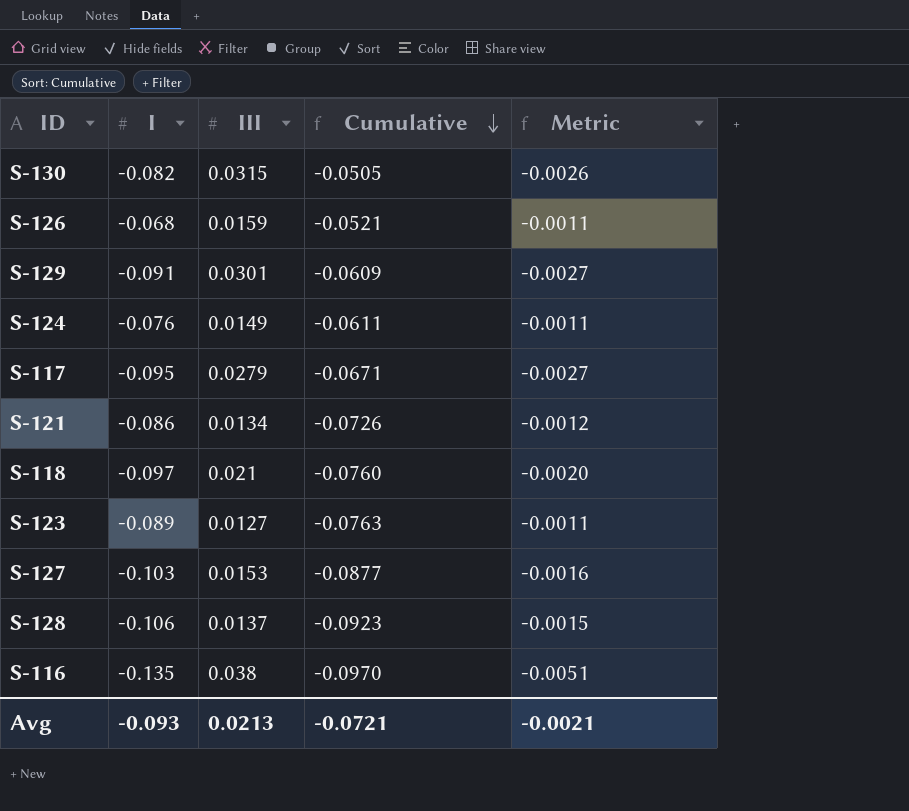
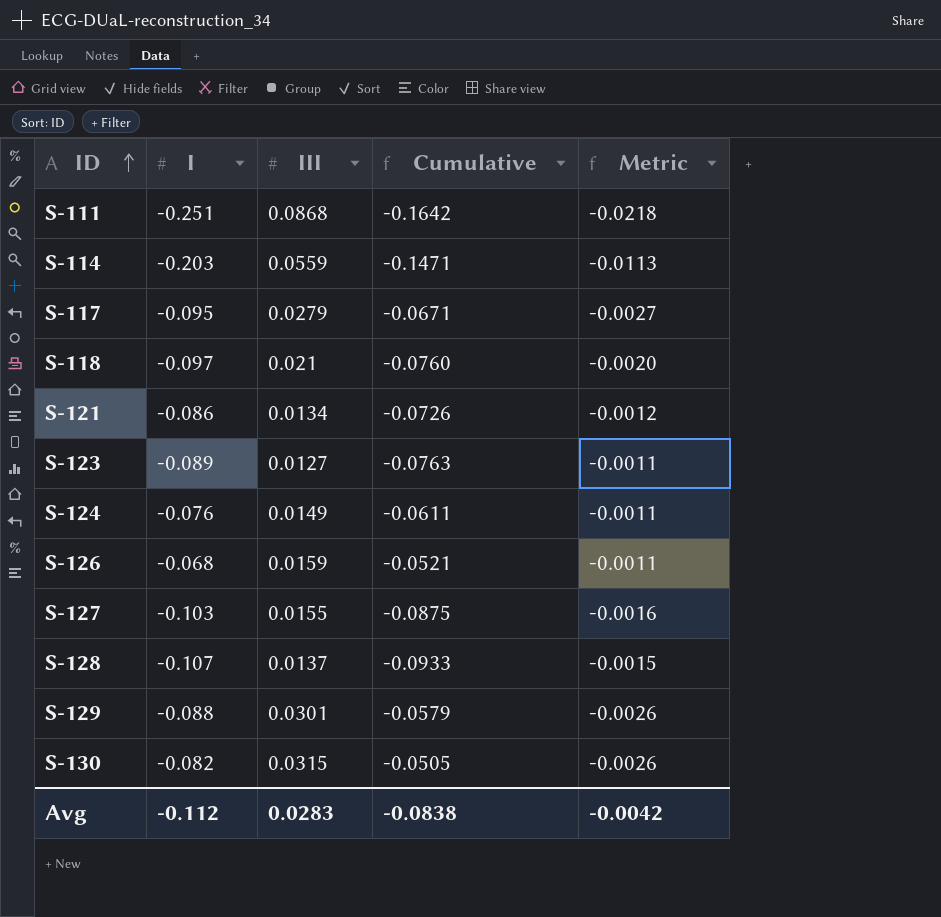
row order: Cumulative descending -> ID ascending
row S-116: -0.135 | 0.038 | -0.0970 | -0.0051 -> none
row S-111: none -> -0.251 | 0.0868 | -0.1642 | -0.0218
row S-114: none -> -0.203 | 0.0559 | -0.1471 | -0.0113
S-127 | III: 0.0153 -> 0.0155
S-127 | Cumulative: -0.0877 -> -0.0875
S-128 | I: -0.106 -> -0.107
S-128 | Cumulative: -0.0923 -> -0.0933
S-129 | I: -0.091 -> -0.088
S-129 | Cumulative: -0.0609 -> -0.0579
S-129 | Metric: -0.0027 -> -0.0026
Avg | I: -0.093 -> -0.112
Avg | III: 0.0213 -> 0.0283
Avg | Cumulative: -0.0721 -> -0.0838
Avg | Metric: -0.0021 -> -0.0042

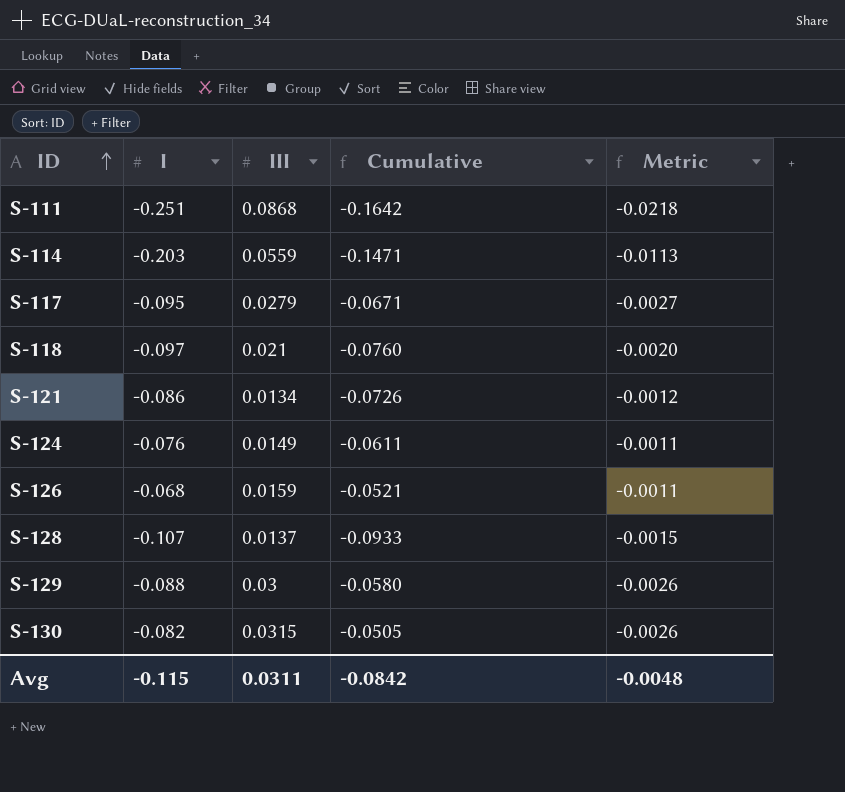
row S-123: -0.089 | 0.0127 | -0.0763 | -0.0011 -> none
row S-127: -0.103 | 0.0155 | -0.0875 | -0.0016 -> none
S-129 | III: 0.0301 -> 0.03
S-129 | Cumulative: -0.0579 -> -0.0580
Avg | I: -0.112 -> -0.115
Avg | III: 0.0283 -> 0.0311
Avg | Cumulative: -0.0838 -> -0.0842
Avg | Metric: -0.0042 -> -0.0048

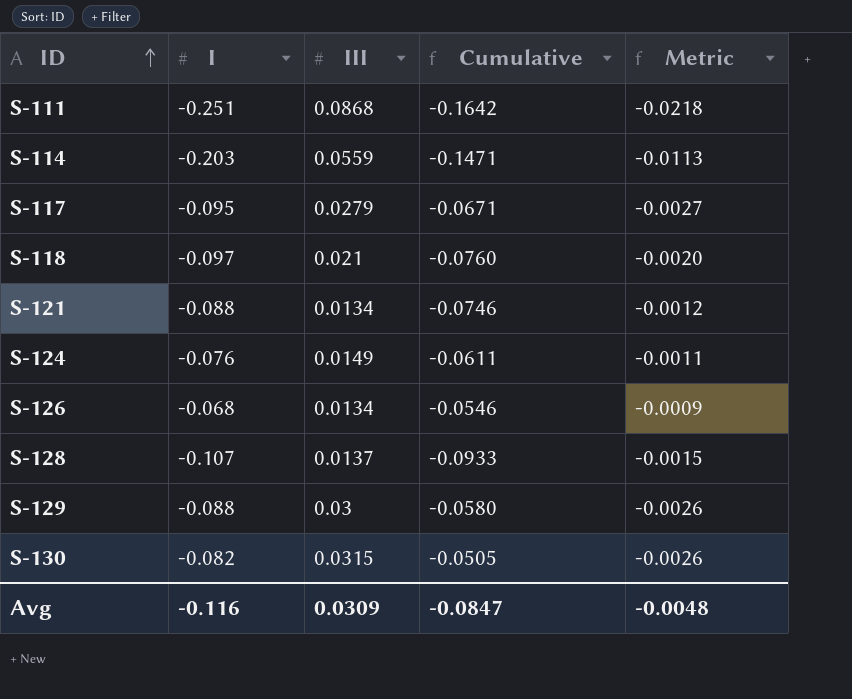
S-121 | I: -0.086 -> -0.088
S-121 | Cumulative: -0.0726 -> -0.0746
S-126 | III: 0.0159 -> 0.0134
S-126 | Cumulative: -0.0521 -> -0.0546
S-126 | Metric: -0.0011 -> -0.0009
Avg | I: -0.115 -> -0.116
Avg | III: 0.0311 -> 0.0309
Avg | Cumulative: -0.0842 -> -0.0847

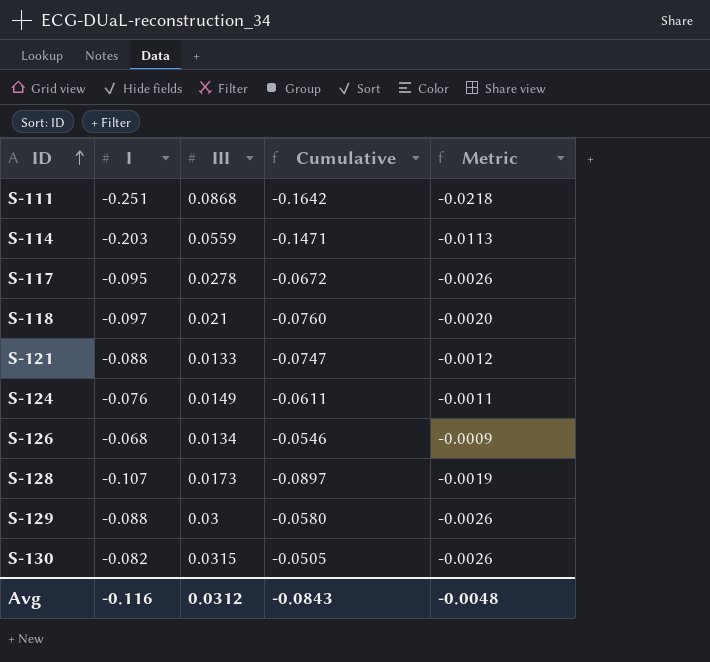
S-117 | III: 0.0279 -> 0.0278
S-117 | Cumulative: -0.0671 -> -0.0672
S-117 | Metric: -0.0027 -> -0.0026
S-121 | III: 0.0134 -> 0.0133
S-121 | Cumulative: -0.0746 -> -0.0747
S-128 | III: 0.0137 -> 0.0173
S-128 | Cumulative: -0.0933 -> -0.0897
S-128 | Metric: -0.0015 -> -0.0019
Avg | III: 0.0309 -> 0.0312
Avg | Cumulative: -0.0847 -> -0.0843

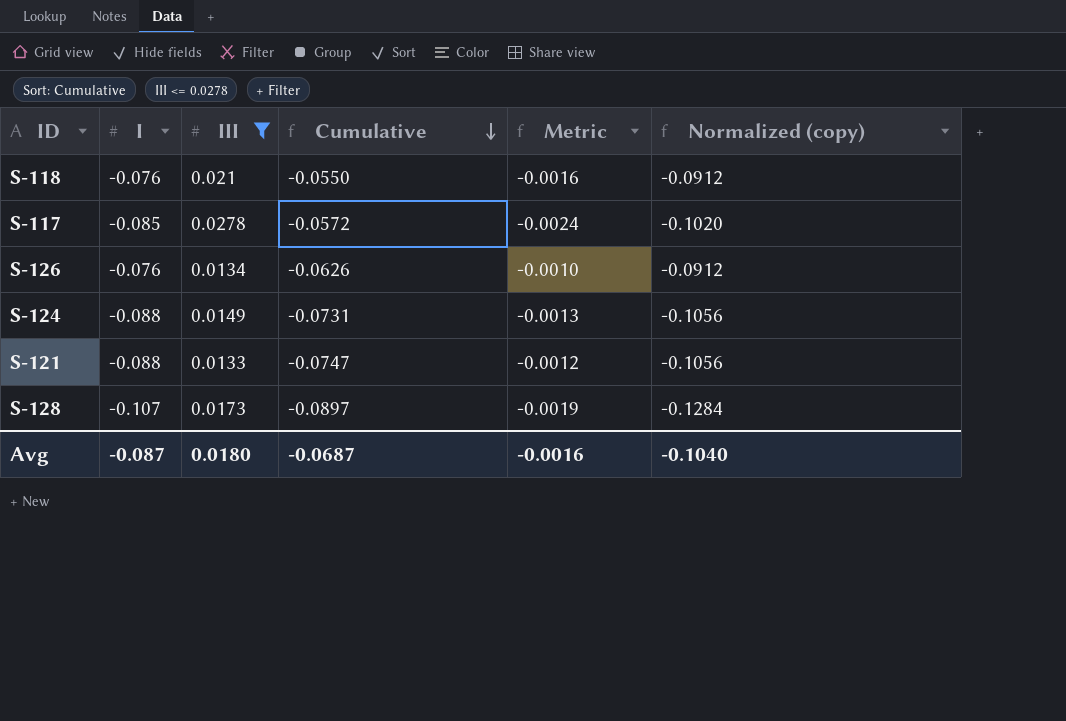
filter: none -> III <= 0.0278
row order: ID ascending -> Cumulative descending
column Normalized (copy) | formula: none -> [I] * 1.2
S-118 | I: -0.097 -> -0.076
S-118 | Cumulative: -0.0760 -> -0.0550
S-118 | Metric: -0.0020 -> -0.0016
S-117 | I: -0.095 -> -0.085
S-117 | Cumulative: -0.0672 -> -0.0572
S-117 | Metric: -0.0026 -> -0.0024
S-126 | I: -0.068 -> -0.076
S-126 | Cumulative: -0.0546 -> -0.0626
S-126 | Metric: -0.0009 -> -0.0010
S-124 | I: -0.076 -> -0.088
S-124 | Cumulative: -0.0611 -> -0.0731
S-124 | Metric: -0.0011 -> -0.0013
Avg | I: -0.116 -> -0.087
Avg | III: 0.0312 -> 0.0180
Avg | Cumulative: -0.0843 -> -0.0687
Avg | Metric: -0.0048 -> -0.0016

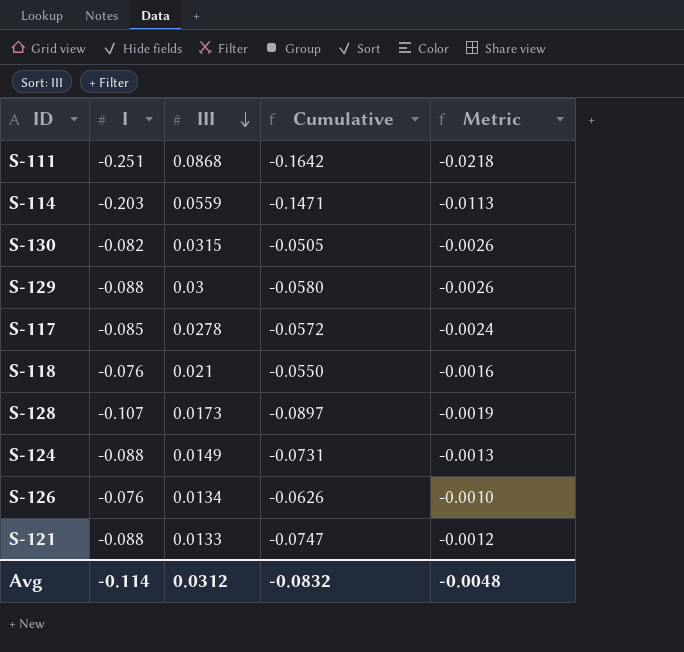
filter: III <= 0.0278 -> none
row order: Cumulative descending -> III descending
column Normalized (copy) | formula: [I] * 1.2 -> none
Avg | I: -0.087 -> -0.114
Avg | III: 0.0180 -> 0.0312
Avg | Cumulative: -0.0687 -> -0.0832
Avg | Metric: -0.0016 -> -0.0048

